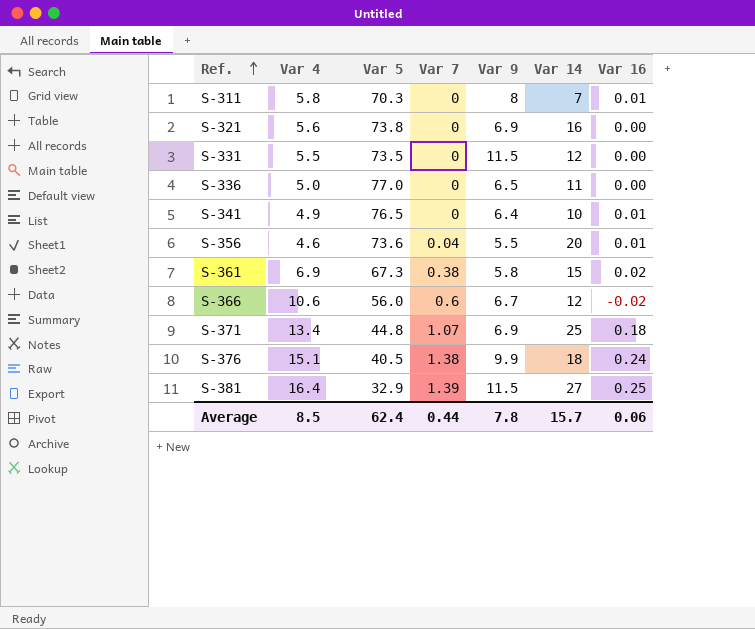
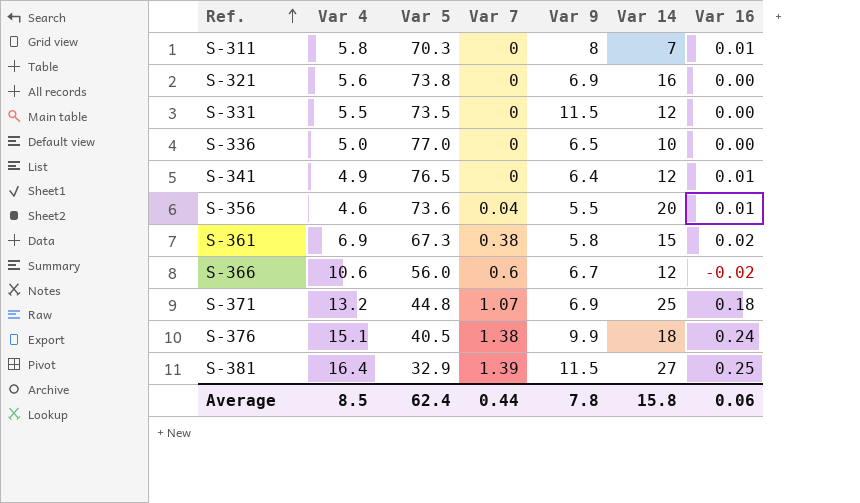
S-336 | Var 14: 11 -> 10
S-341 | Var 14: 10 -> 12
S-371 | Var 4: 13.4 -> 13.2
Average | Var 14: 15.7 -> 15.8

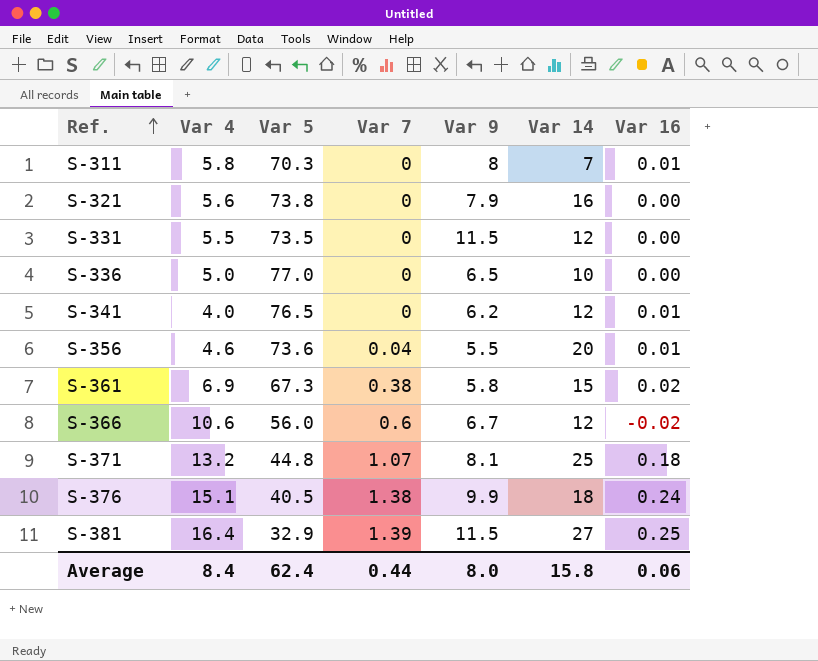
S-321 | Var 9: 6.9 -> 7.9
S-341 | Var 4: 4.9 -> 4.0
S-341 | Var 9: 6.4 -> 6.2
S-371 | Var 9: 6.9 -> 8.1
Average | Var 4: 8.5 -> 8.4
Average | Var 9: 7.8 -> 8.0

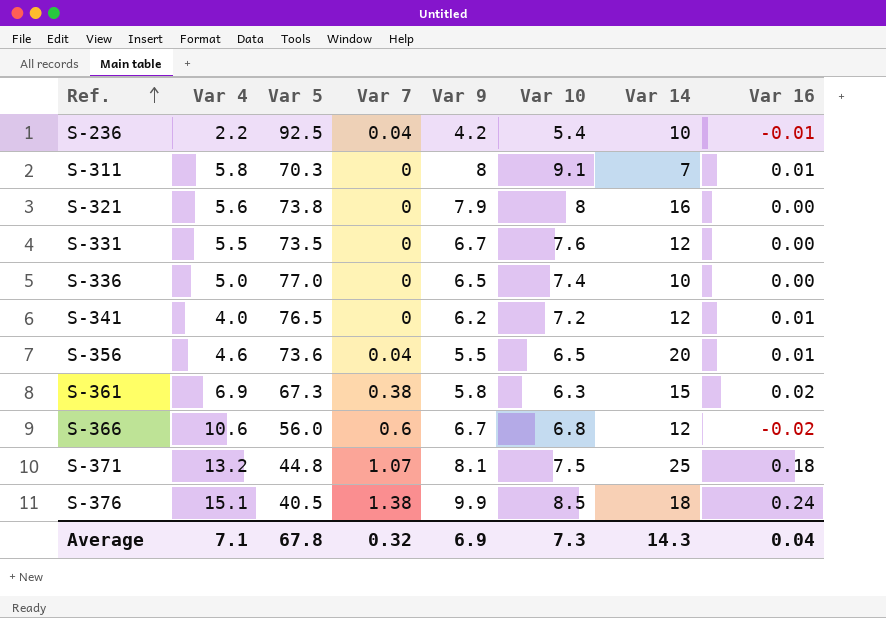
column Var 10 | position: none -> 6
row S-381: 16.4 | 32.9 | 1.39 | 11.5 | 27 | 0.25 -> none
row S-236: none -> 2.2 | 92.5 | 0.04 | 4.2 | 5.4 | 10 | -0.01
S-331 | Var 9: 11.5 -> 6.7
Average | Var 4: 8.4 -> 7.1
Average | Var 5: 62.4 -> 67.8
Average | Var 7: 0.44 -> 0.32
Average | Var 9: 8.0 -> 6.9
Average | Var 14: 15.8 -> 14.3
Average | Var 16: 0.06 -> 0.04

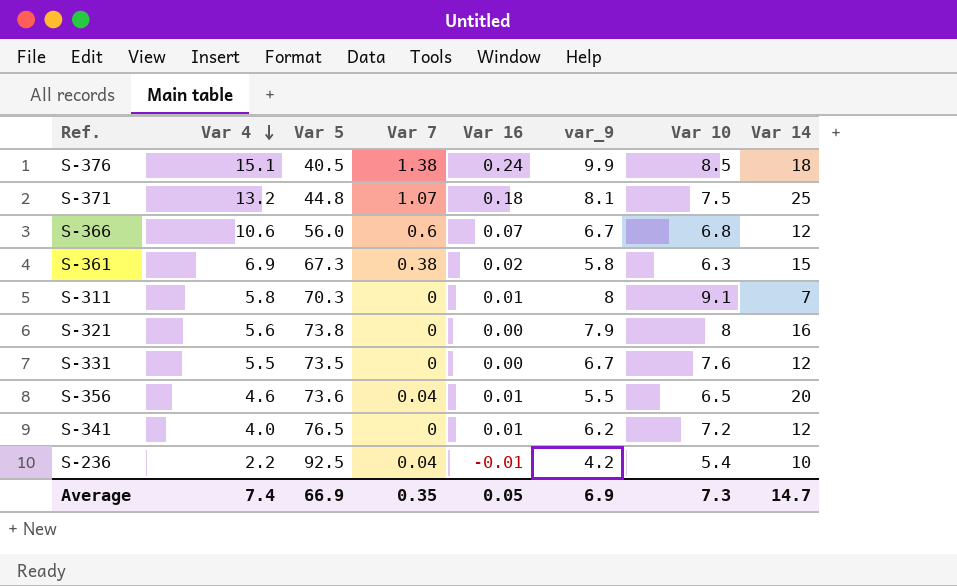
row order: Ref. ascending -> Var 4 descending
column Var 16 | position: 8 -> 5
column name: Var 9 -> var_9
row S-336: 5.0 | 77.0 | 0 | 6.5 | 7.4 | 10 | 0.00 -> none
S-366 | Var 16: -0.02 -> 0.07
Average | Var 4: 7.1 -> 7.4
Average | Var 5: 67.8 -> 66.9
Average | Var 7: 0.32 -> 0.35
Average | Var 16: 0.04 -> 0.05
Average | Var 14: 14.3 -> 14.7

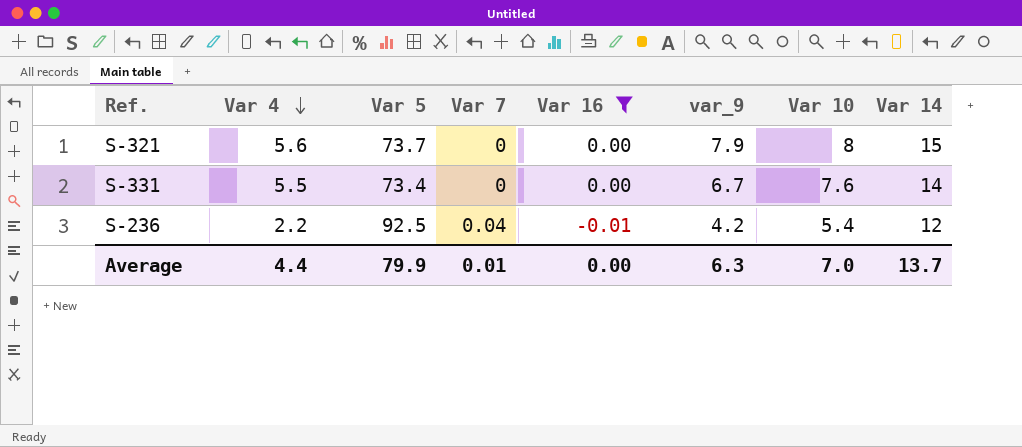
filter: none -> Var 16 <= 0.00
S-321 | Var 5: 73.8 -> 73.7
S-321 | Var 14: 16 -> 15
S-331 | Var 5: 73.5 -> 73.4
S-331 | Var 14: 12 -> 14
S-236 | Var 14: 10 -> 12
Average | Var 4: 7.4 -> 4.4
Average | Var 5: 66.9 -> 79.9
Average | Var 7: 0.35 -> 0.01
Average | Var 16: 0.05 -> 0.00
Average | var_9: 6.9 -> 6.3
Average | Var 10: 7.3 -> 7.0
Average | Var 14: 14.7 -> 13.7

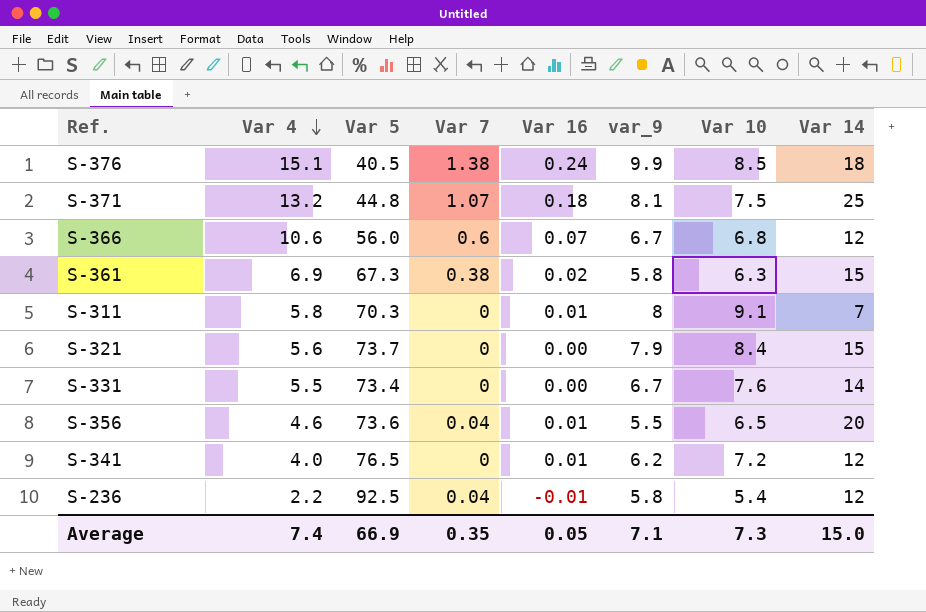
filter: Var 16 <= 0.00 -> none
S-321 | Var 10: 8 -> 8.4
S-236 | var_9: 4.2 -> 5.8
Average | Var 4: 4.4 -> 7.4
Average | Var 5: 79.9 -> 66.9
Average | Var 7: 0.01 -> 0.35
Average | Var 16: 0.00 -> 0.05
Average | var_9: 6.3 -> 7.1
Average | Var 10: 7.0 -> 7.3
Average | Var 14: 13.7 -> 15.0

